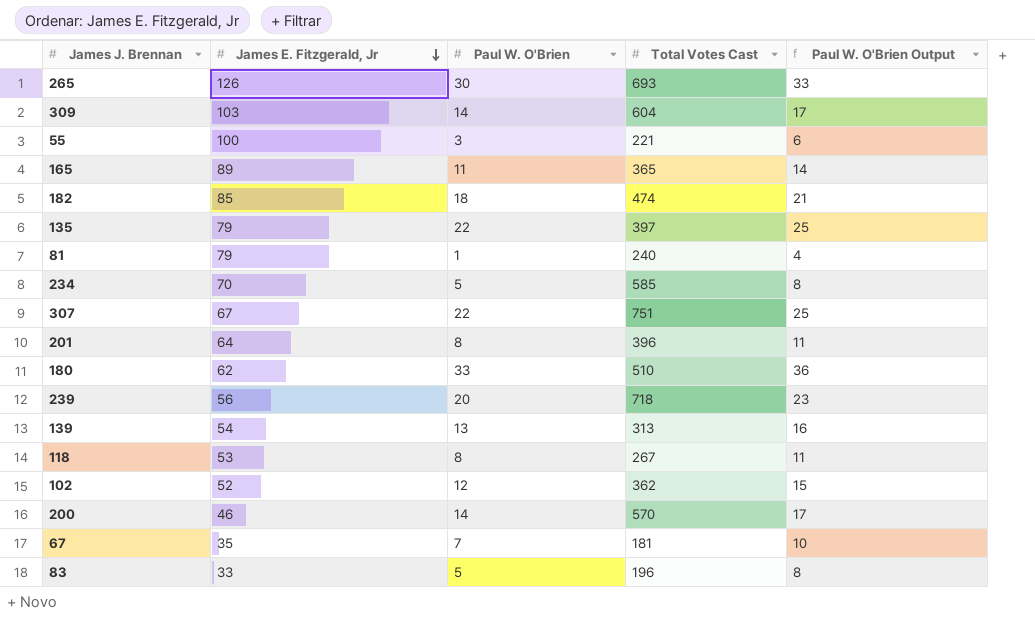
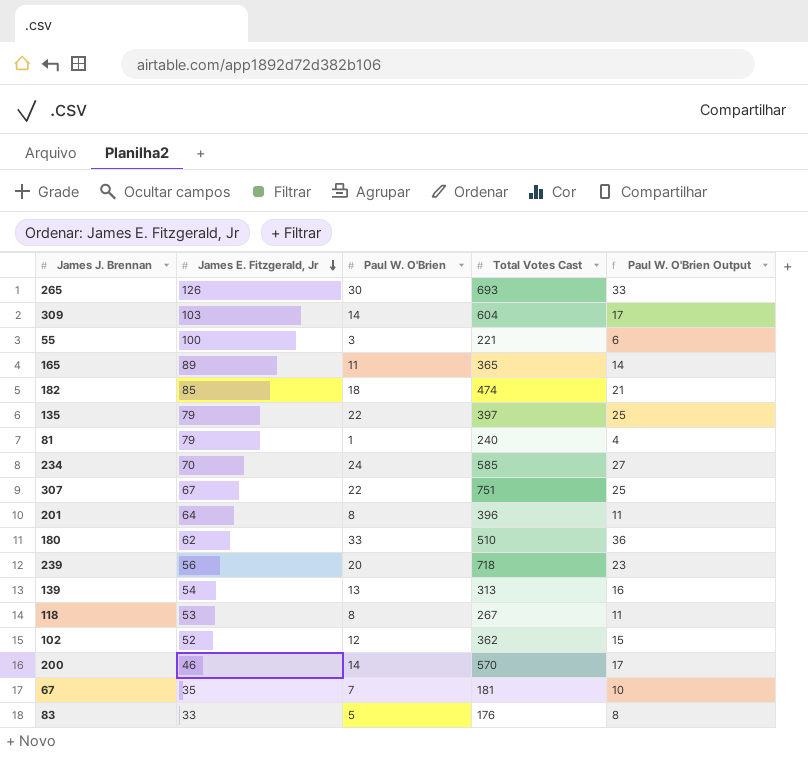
234 | Paul W. O'Brien: 5 -> 24
234 | Paul W. O'Brien Output: 8 -> 27
83 | Total Votes Cast: 196 -> 176

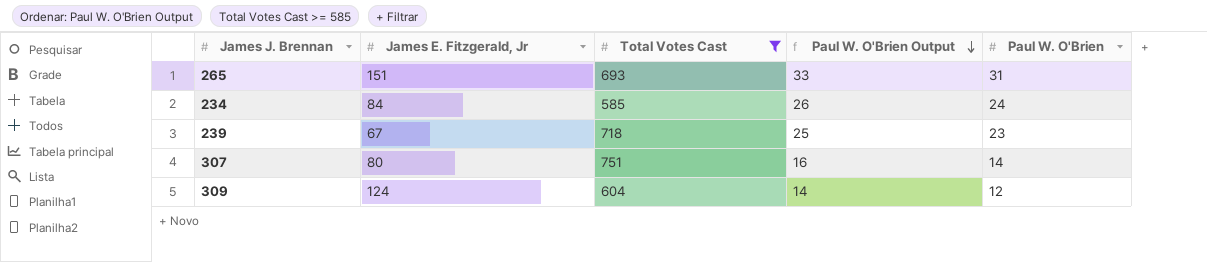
filter: none -> Total Votes Cast >= 585
row order: James E. Fitzgerald, Jr descending -> Paul W. O'Brien Output descending
column Paul W. O'Brien Output | formula: [Paul W. O'Brien] + 3 -> [Paul W. O'Brien] + 2
column Paul W. O'Brien | position: 3 -> 5
265 | James E. Fitzgerald, Jr: 126 -> 151
265 | Paul W. O'Brien: 30 -> 31
234 | James E. Fitzgerald, Jr: 70 -> 84
239 | James E. Fitzgerald, Jr: 56 -> 67
239 | Paul W. O'Brien: 20 -> 23
307 | James E. Fitzgerald, Jr: 67 -> 80
307 | Paul W. O'Brien: 22 -> 14
309 | James E. Fitzgerald, Jr: 103 -> 124
309 | Paul W. O'Brien: 14 -> 12

